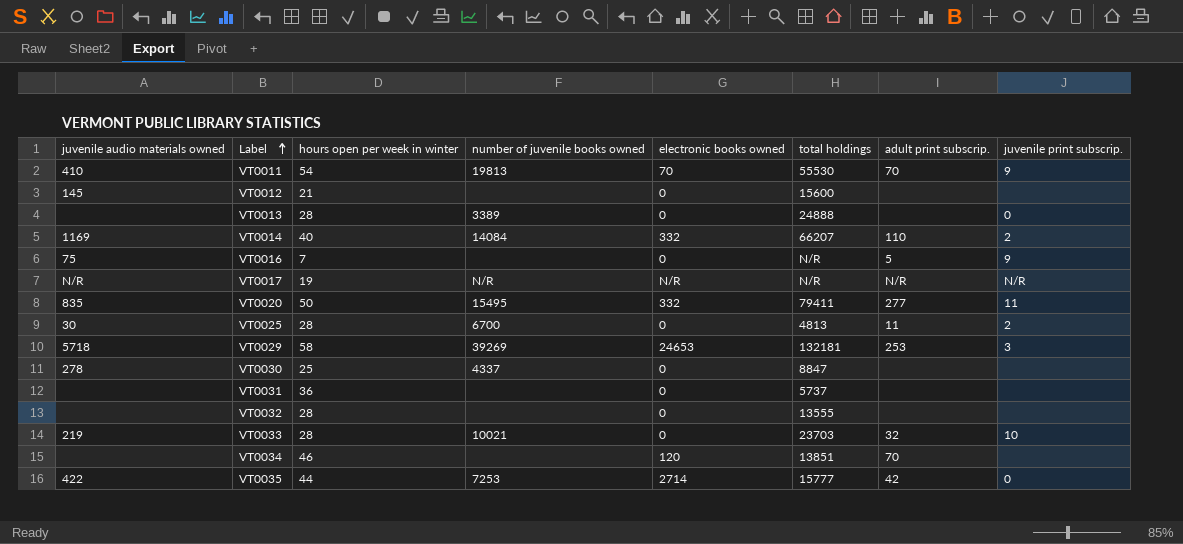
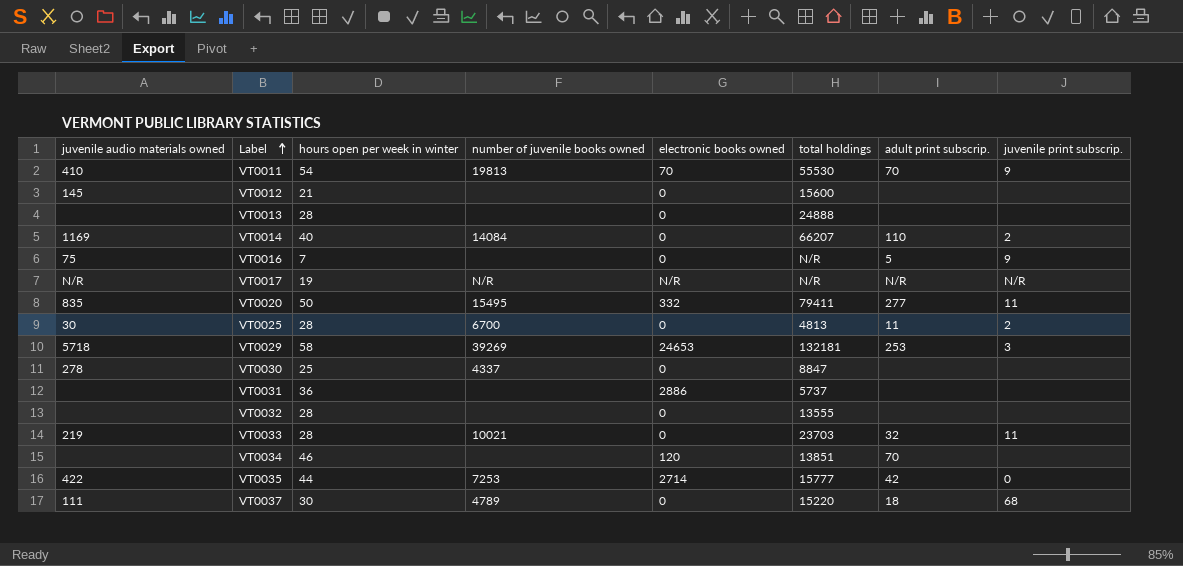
VT0013 | number of juvenile books owned: 3389 -> none
VT0013 | juvenile print subscrip.: 0 -> none
VT0014 | electronic books owned: 332 -> 0
VT0031 | electronic books owned: 0 -> 2886
VT0033 | juvenile print subscrip.: 10 -> 11
row VT0037: none -> 111 | 30 | 4789 | 0 | 15220 | 18 | 68

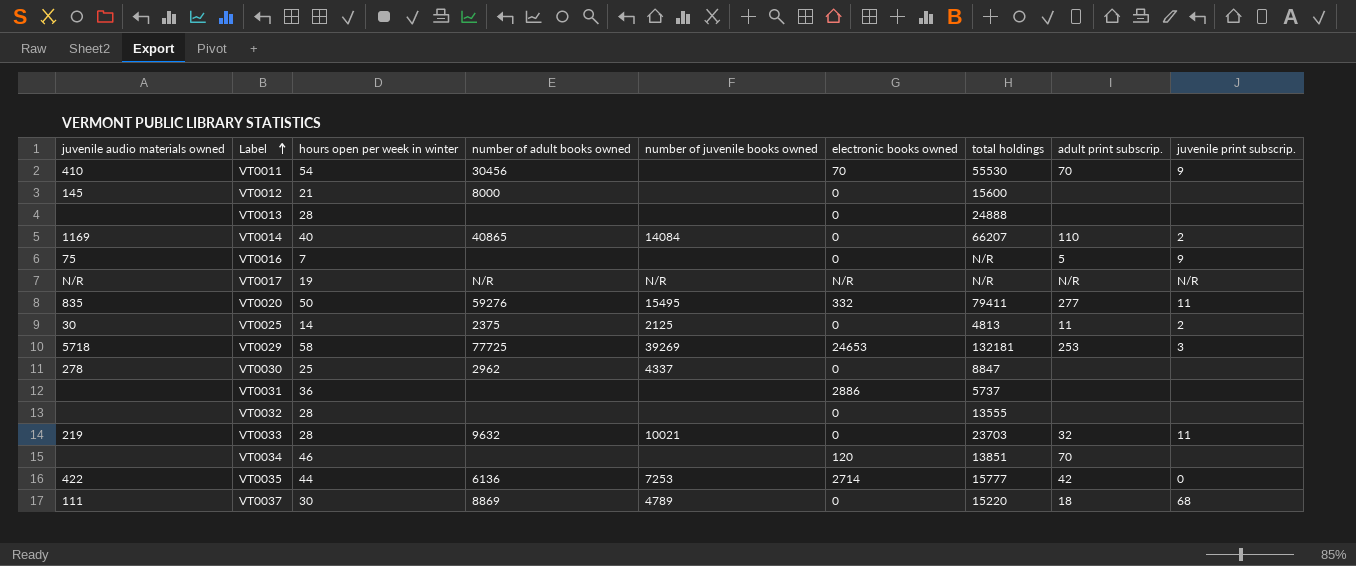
column number of adult books owned | position: none -> 4
VT0011 | number of juvenile books owned: 19813 -> none
VT0025 | hours open per week in winter: 28 -> 14
VT0025 | number of juvenile books owned: 6700 -> 2125

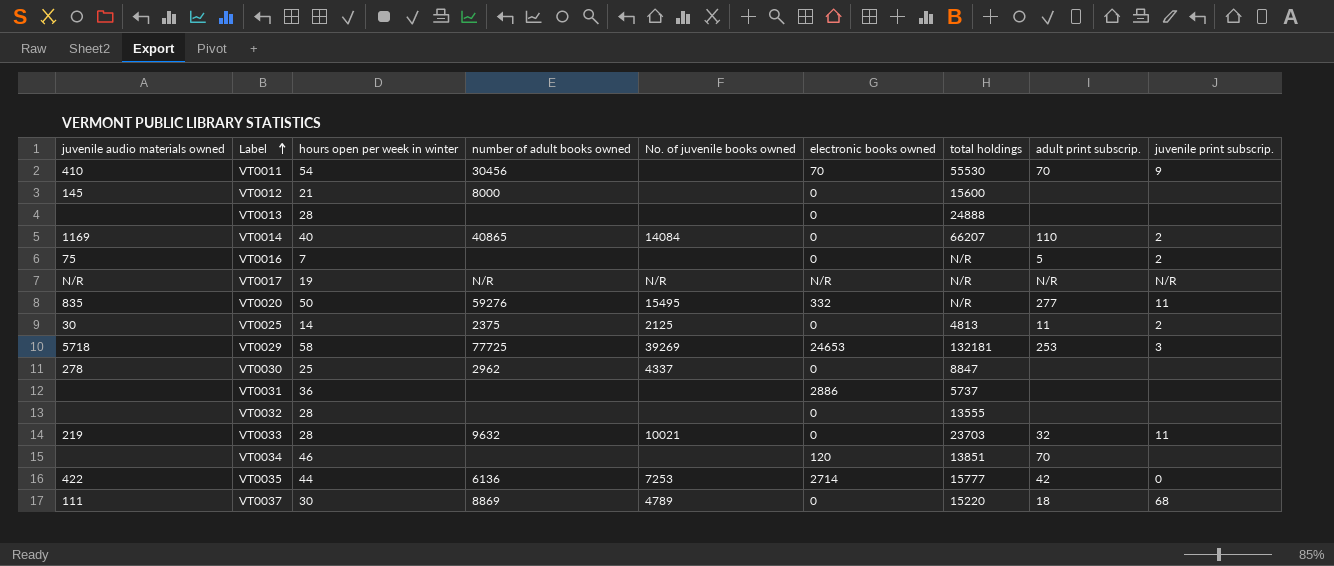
column name: number of juvenile books owned -> No. of juvenile books owned
VT0016 | juvenile print subscrip.: 9 -> 2
VT0020 | total holdings: 79411 -> N/R

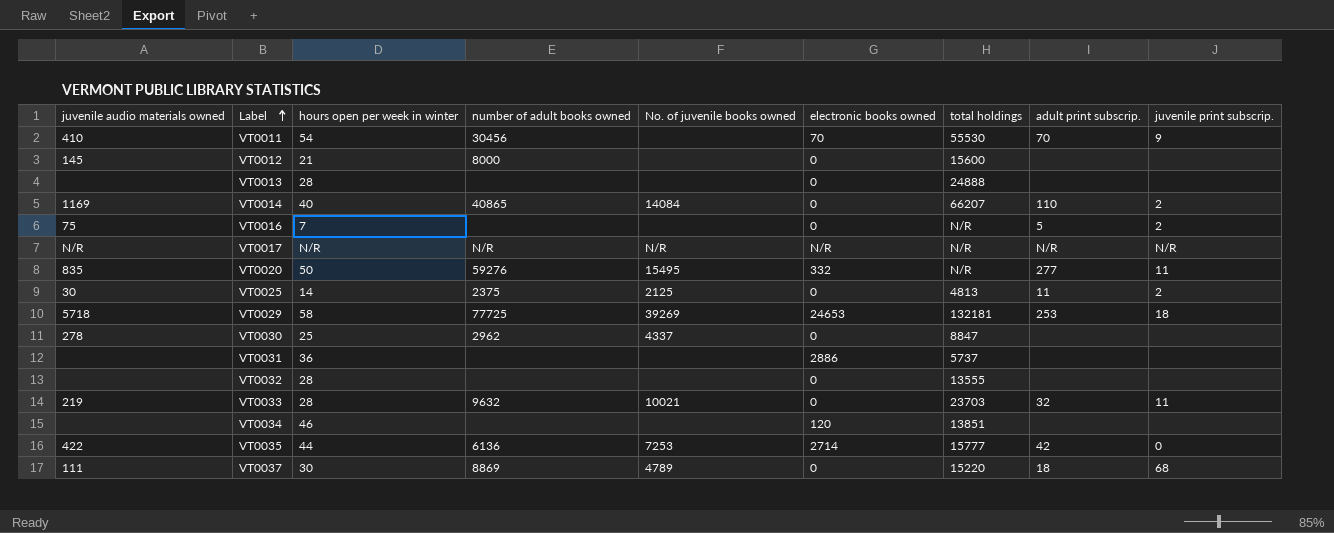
VT0017 | hours open per week in winter: 19 -> N/R
VT0029 | juvenile print subscrip.: 3 -> 18
VT0034 | adult print subscrip.: 70 -> none

